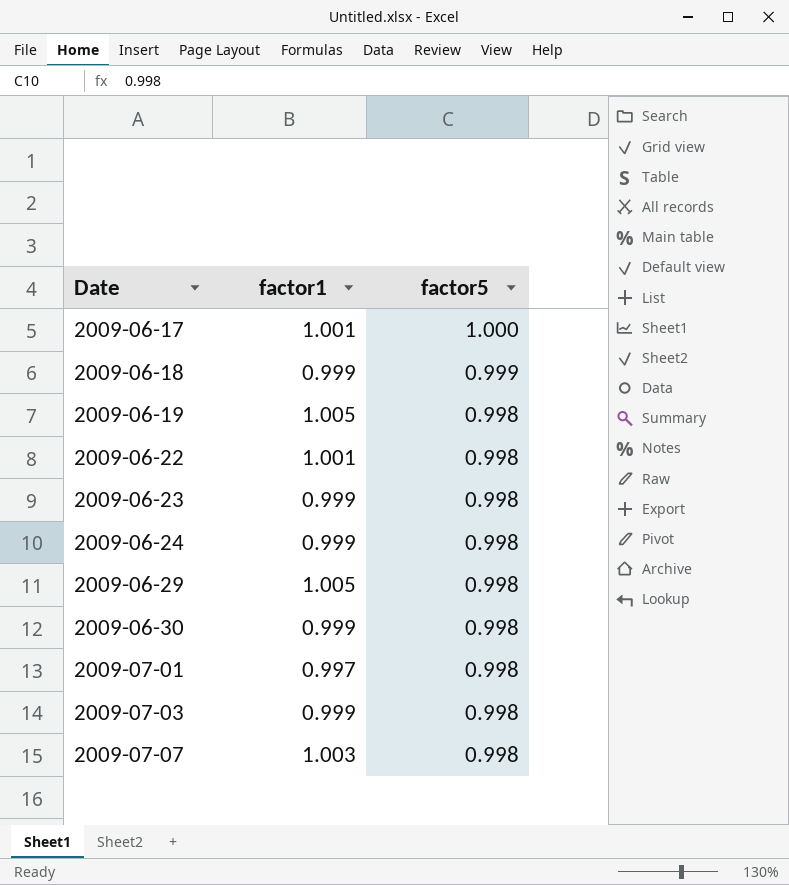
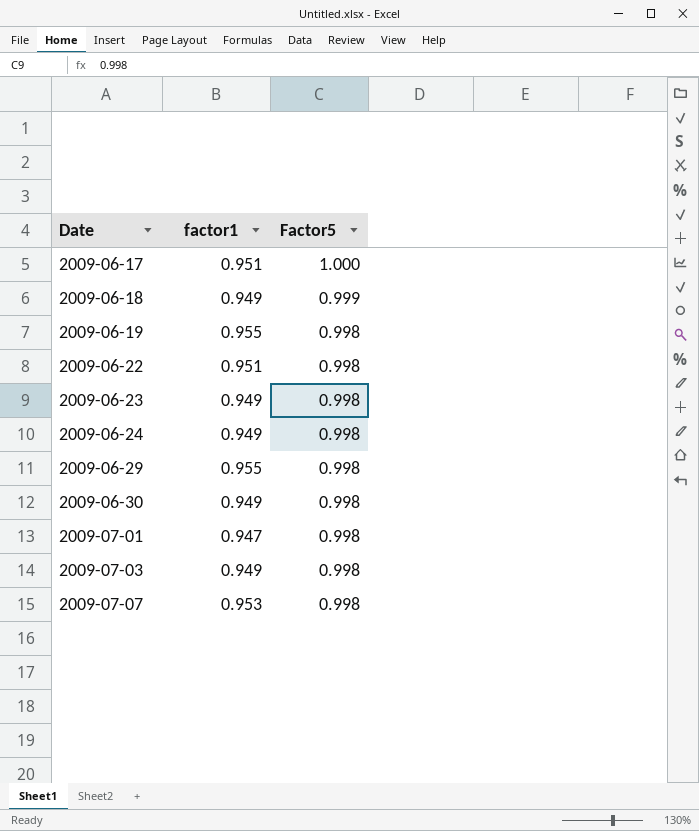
column name: factor5 -> Factor5
2009-06-17 | factor1: 1.001 -> 0.951
2009-06-18 | factor1: 0.999 -> 0.949
2009-06-19 | factor1: 1.005 -> 0.955
2009-06-22 | factor1: 1.001 -> 0.951
2009-06-23 | factor1: 0.999 -> 0.949
2009-06-24 | factor1: 0.999 -> 0.949
2009-06-29 | factor1: 1.005 -> 0.955
2009-06-30 | factor1: 0.999 -> 0.949
2009-07-01 | factor1: 0.997 -> 0.947
2009-07-03 | factor1: 0.999 -> 0.949
2009-07-07 | factor1: 1.003 -> 0.953

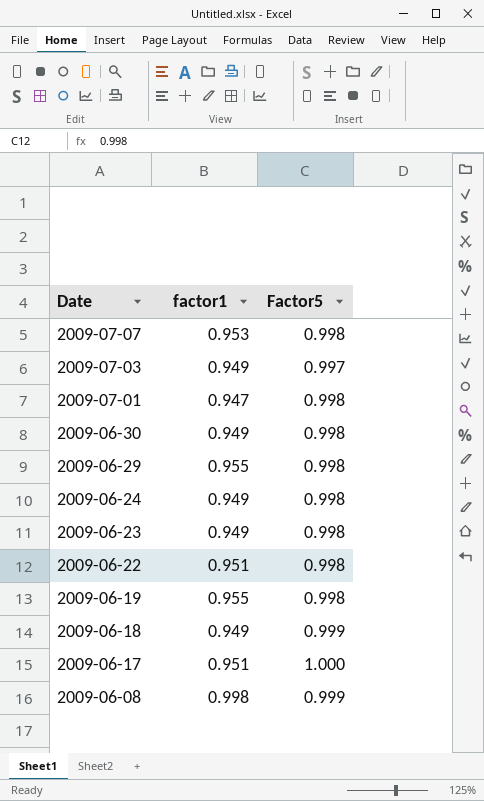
row order: Date ascending -> Date descending
2009-07-03 | Factor5: 0.998 -> 0.997
row 2009-06-08: none -> 0.998 | 0.999

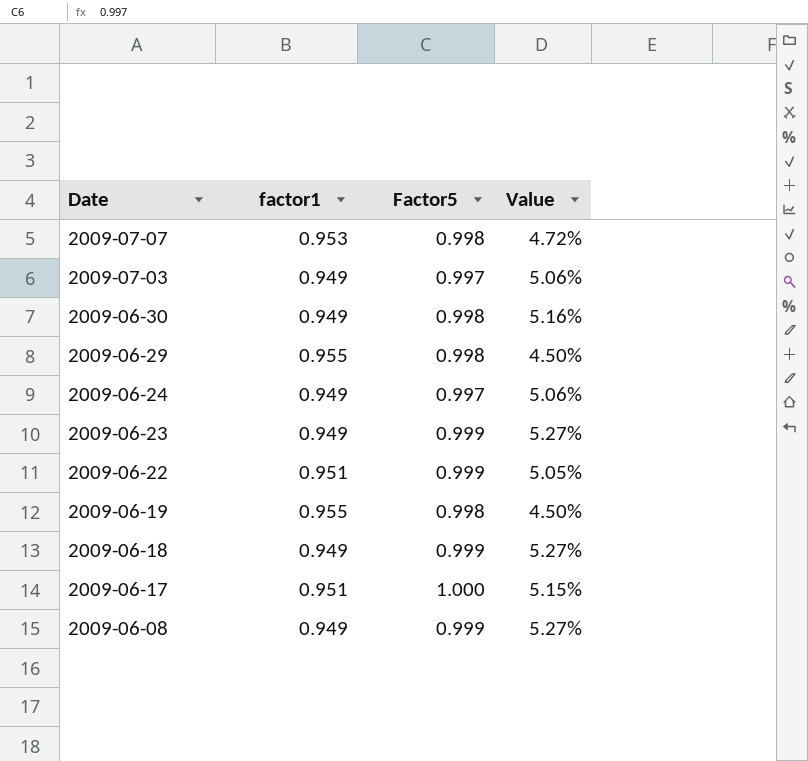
column Value | formula: none -> ([Factor5] - [factor1]) / [factor1]
row 2009-07-01: 0.947 | 0.998 -> none
2009-06-24 | Factor5: 0.998 -> 0.997
2009-06-23 | Factor5: 0.998 -> 0.999
2009-06-22 | Factor5: 0.998 -> 0.999
2009-06-08 | factor1: 0.998 -> 0.949

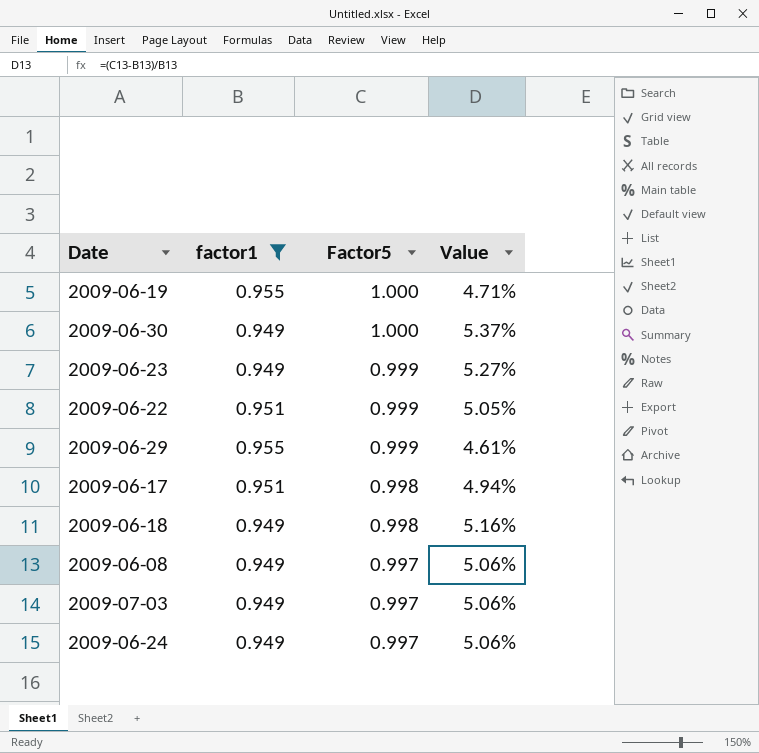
filter: none -> factor1 != 0.953
row order: Date descending -> Factor5 descending
2009-06-19 | Factor5: 0.998 -> 1.000
2009-06-19 | Value: 4.50% -> 4.71%
2009-06-30 | Factor5: 0.998 -> 1.000
2009-06-30 | Value: 5.16% -> 5.37%
2009-06-29 | Factor5: 0.998 -> 0.999
2009-06-29 | Value: 4.50% -> 4.61%
2009-06-17 | Factor5: 1.000 -> 0.998
2009-06-17 | Value: 5.15% -> 4.94%
2009-06-18 | Factor5: 0.999 -> 0.998
2009-06-18 | Value: 5.27% -> 5.16%
2009-06-08 | Factor5: 0.999 -> 0.997
2009-06-08 | Value: 5.27% -> 5.06%

